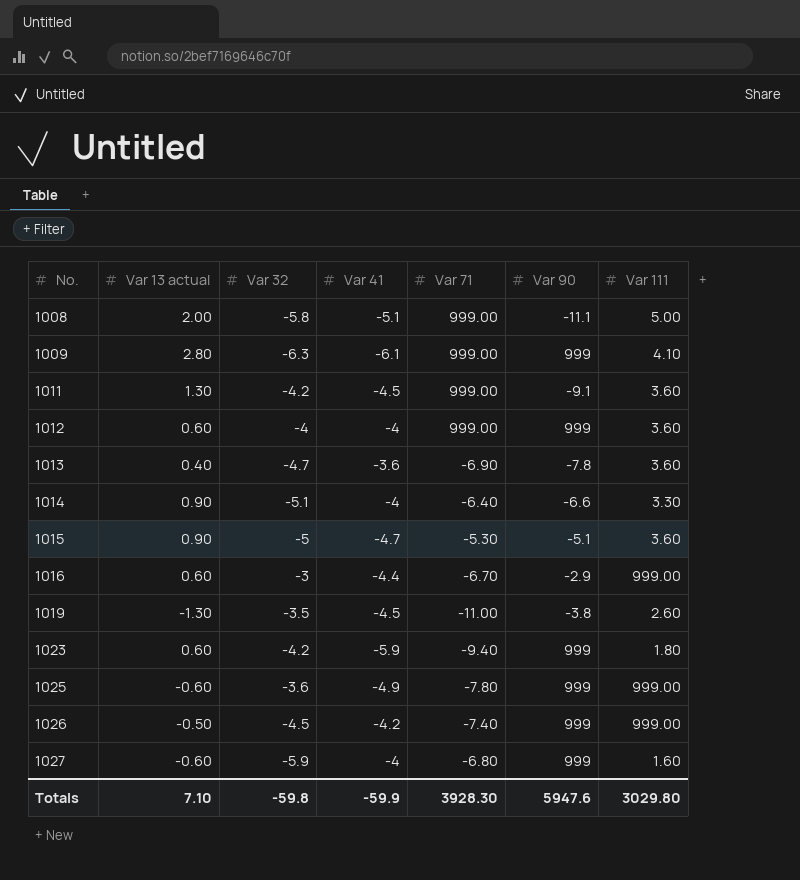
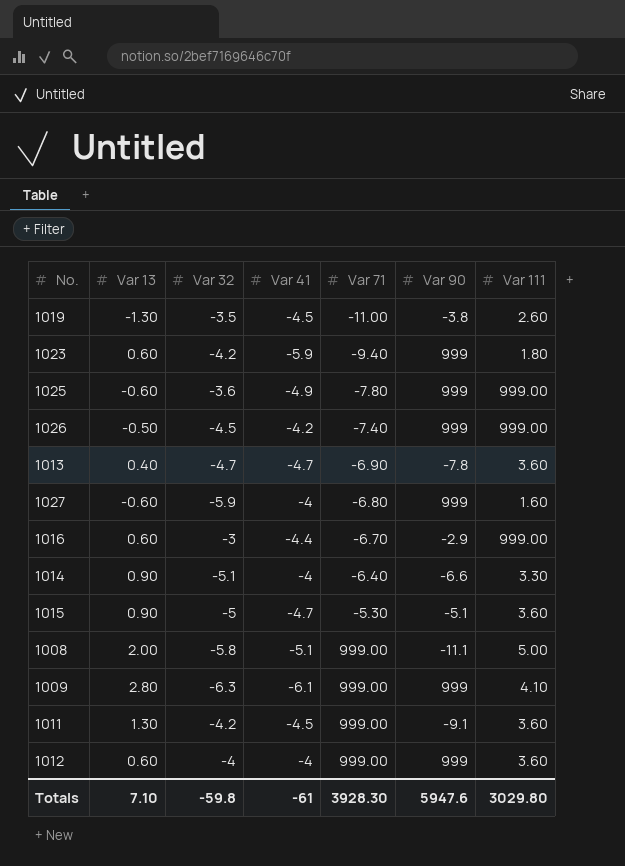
row order: No. ascending -> Var 71 ascending
column name: Var 13 actual -> Var 13
1013 | Var 41: -3.6 -> -4.7
Totals | Var 41: -59.9 -> -61

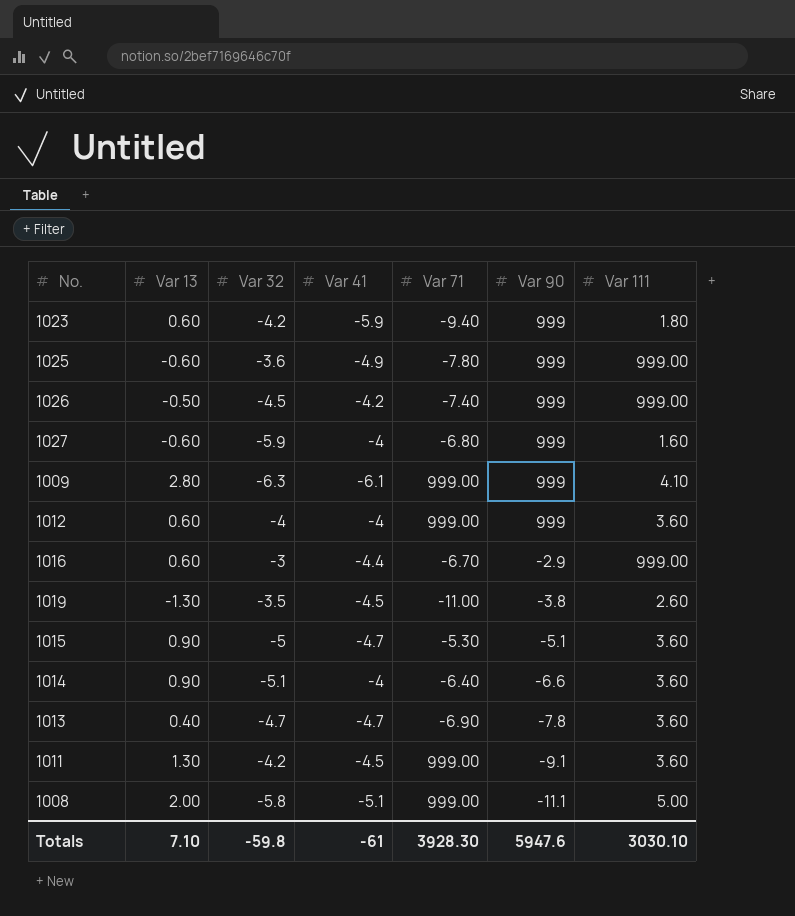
row order: Var 71 ascending -> Var 90 descending
1014 | Var 111: 3.30 -> 3.60
Totals | Var 111: 3029.80 -> 3030.10

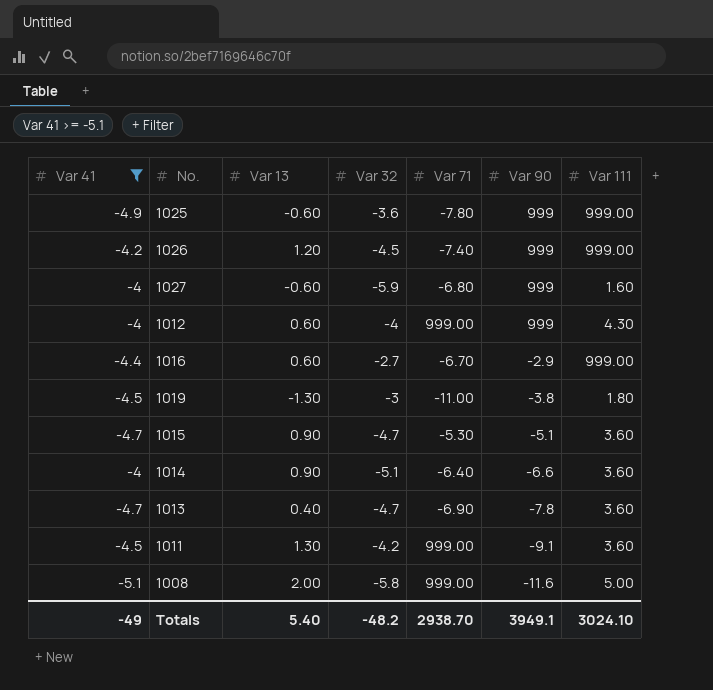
filter: none -> Var 41 >= -5.1
column Var 41 | position: 4 -> 1
1026 | Var 13: -0.50 -> 1.20
1012 | Var 111: 3.60 -> 4.30
1016 | Var 32: -3 -> -2.7
1019 | Var 32: -3.5 -> -3
1019 | Var 111: 2.60 -> 1.80
1015 | Var 32: -5 -> -4.7
1008 | Var 90: -11.1 -> -11.6
Totals | Var 41: -61 -> -49
Totals | Var 13: 7.10 -> 5.40
Totals | Var 32: -59.8 -> -48.2
Totals | Var 71: 3928.30 -> 2938.70
Totals | Var 90: 5947.6 -> 3949.1
Totals | Var 111: 3030.10 -> 3024.10

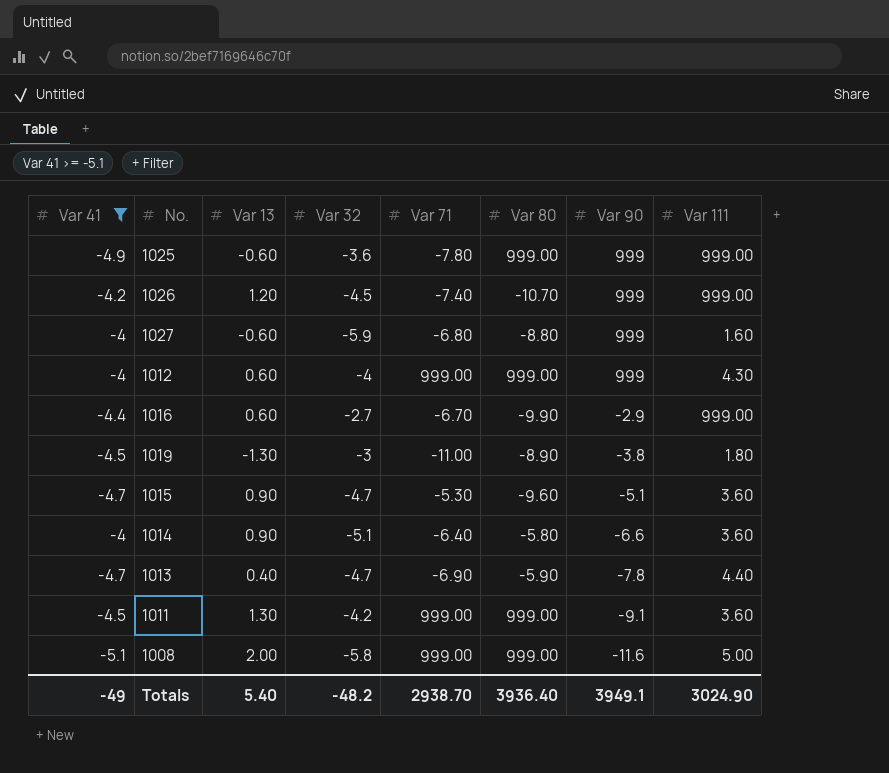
column Var 80 | position: none -> 6
1013 | Var 111: 3.60 -> 4.40
Totals | Var 111: 3024.10 -> 3024.90

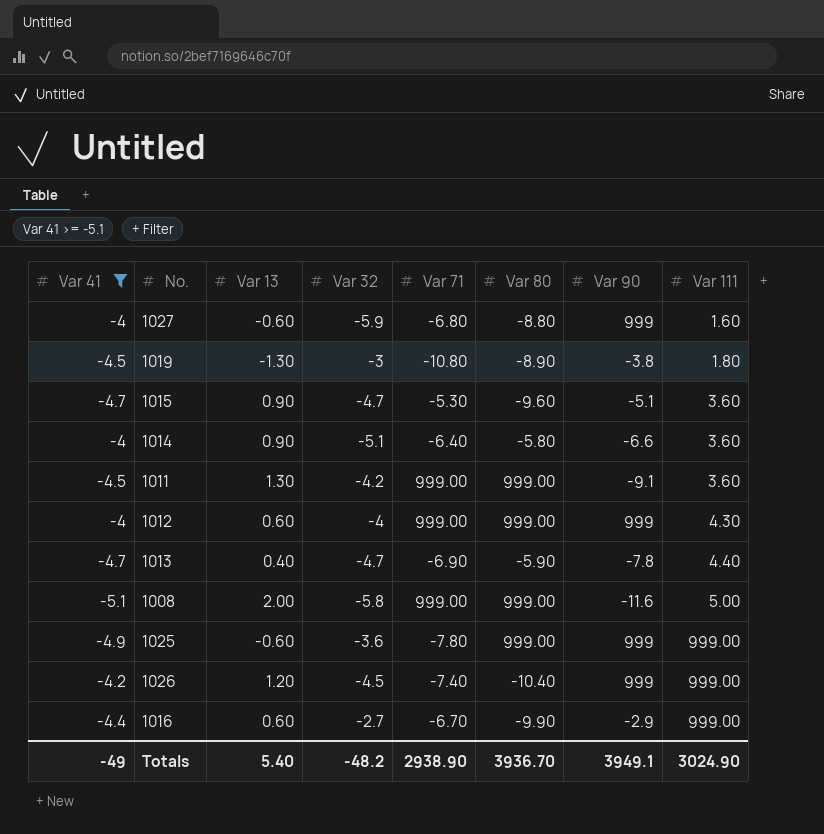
row order: Var 90 descending -> Var 111 ascending
1019 | Var 71: -11.00 -> -10.80
1026 | Var 80: -10.70 -> -10.40
Totals | Var 71: 2938.70 -> 2938.90
Totals | Var 80: 3936.40 -> 3936.70

